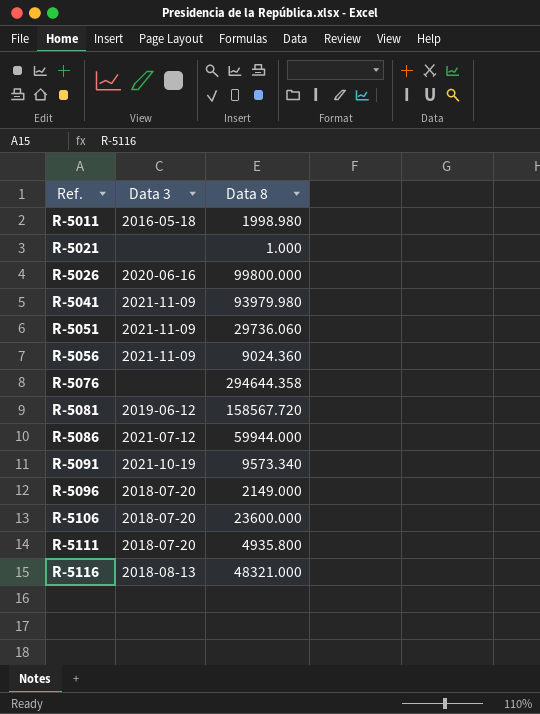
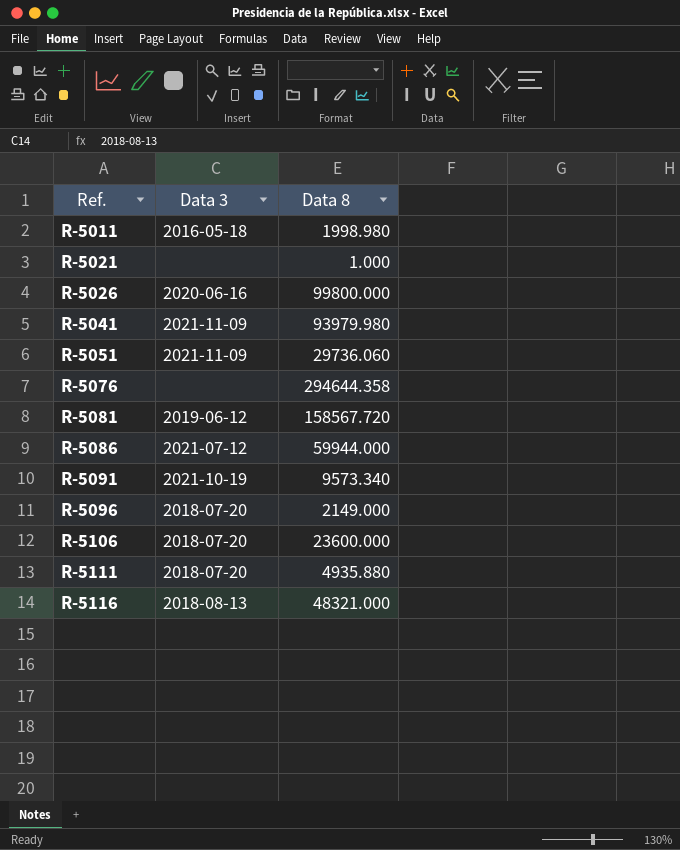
row R-5056: 2021-11-09 | 9024.360 -> none
R-5111 | Data 8: 4935.800 -> 4935.880

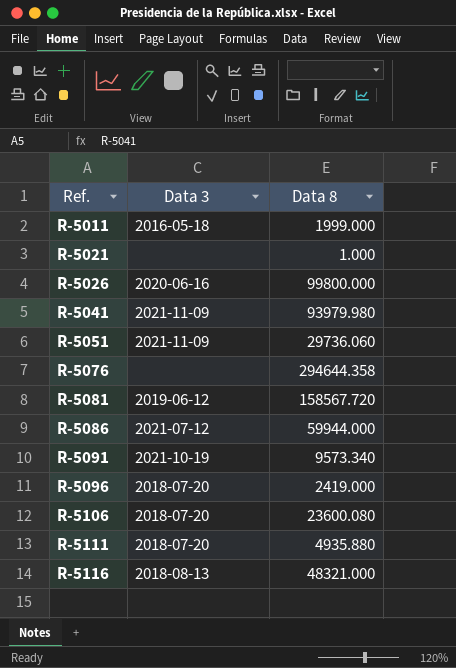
R-5011 | Data 8: 1998.980 -> 1999.000
R-5096 | Data 8: 2149.000 -> 2419.000
R-5106 | Data 8: 23600.000 -> 23600.080

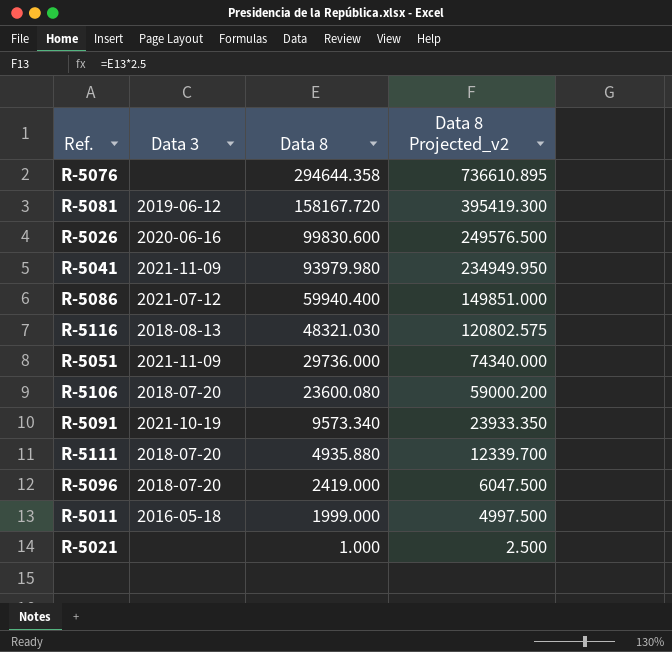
row order: Ref. ascending -> Data 8 descending
column Data 8 Projected_v2 | formula: none -> [Data 8] * 2.5
R-5081 | Data 8: 158567.720 -> 158167.720
R-5026 | Data 8: 99800.000 -> 99830.600
R-5086 | Data 8: 59944.000 -> 59940.400
R-5116 | Data 8: 48321.000 -> 48321.030
R-5051 | Data 8: 29736.060 -> 29736.000

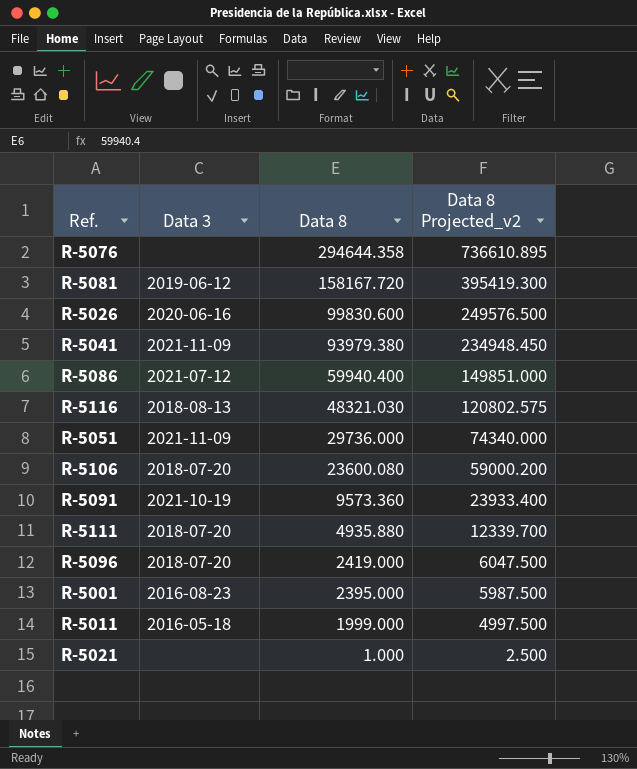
R-5041 | Data 8: 93979.980 -> 93979.380
R-5041 | Data 8 Projected_v2: 234949.950 -> 234948.450
R-5091 | Data 8: 9573.340 -> 9573.360
R-5091 | Data 8 Projected_v2: 23933.350 -> 23933.400
row R-5001: none -> 2016-08-23 | 2395.000 | 5987.500

